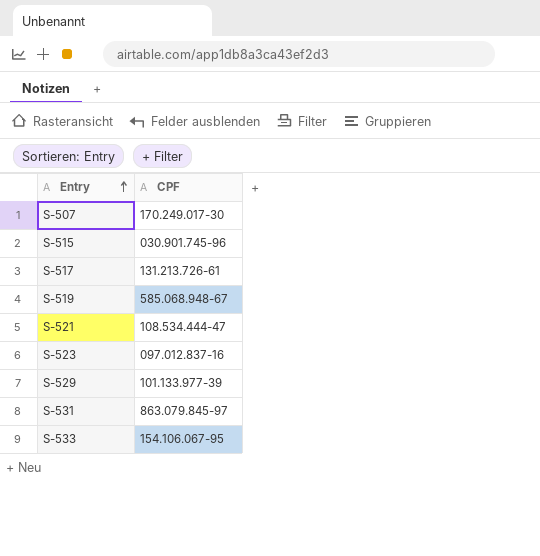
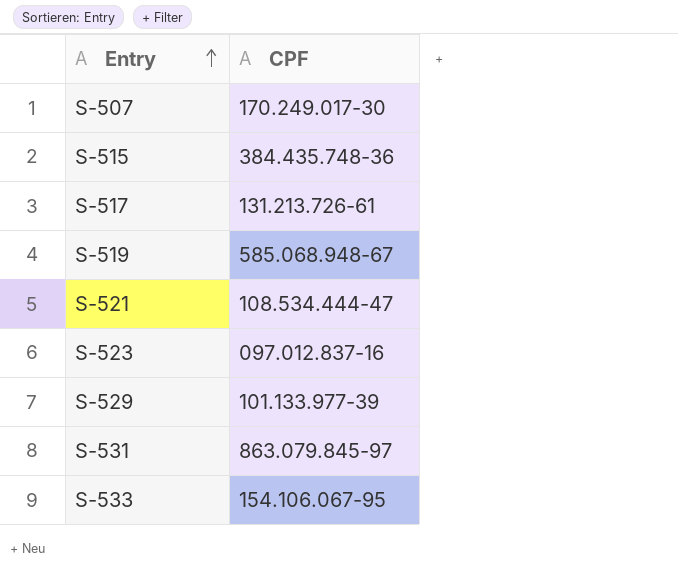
S-515 | CPF: 030.901.745-96 -> 384.435.748-36

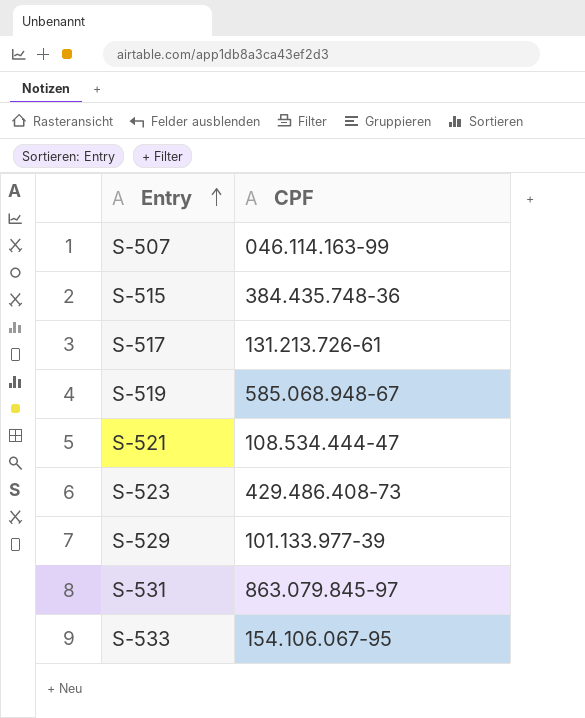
S-507 | CPF: 170.249.017-30 -> 046.114.163-99
S-523 | CPF: 097.012.837-16 -> 429.486.408-73

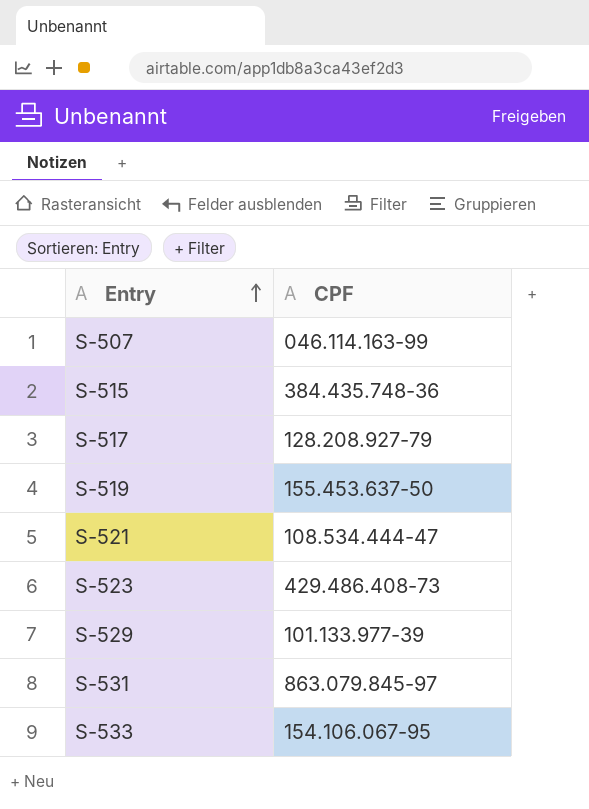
S-517 | CPF: 131.213.726-61 -> 128.208.927-79
S-519 | CPF: 585.068.948-67 -> 155.453.637-50

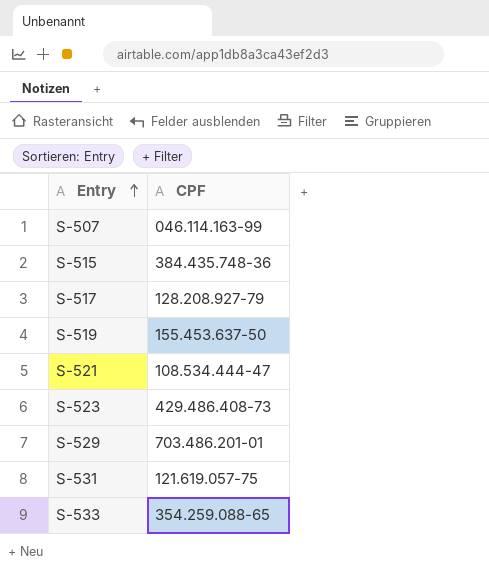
S-529 | CPF: 101.133.977-39 -> 703.486.201-01
S-531 | CPF: 863.079.845-97 -> 121.619.057-75
S-533 | CPF: 154.106.067-95 -> 354.259.088-65

